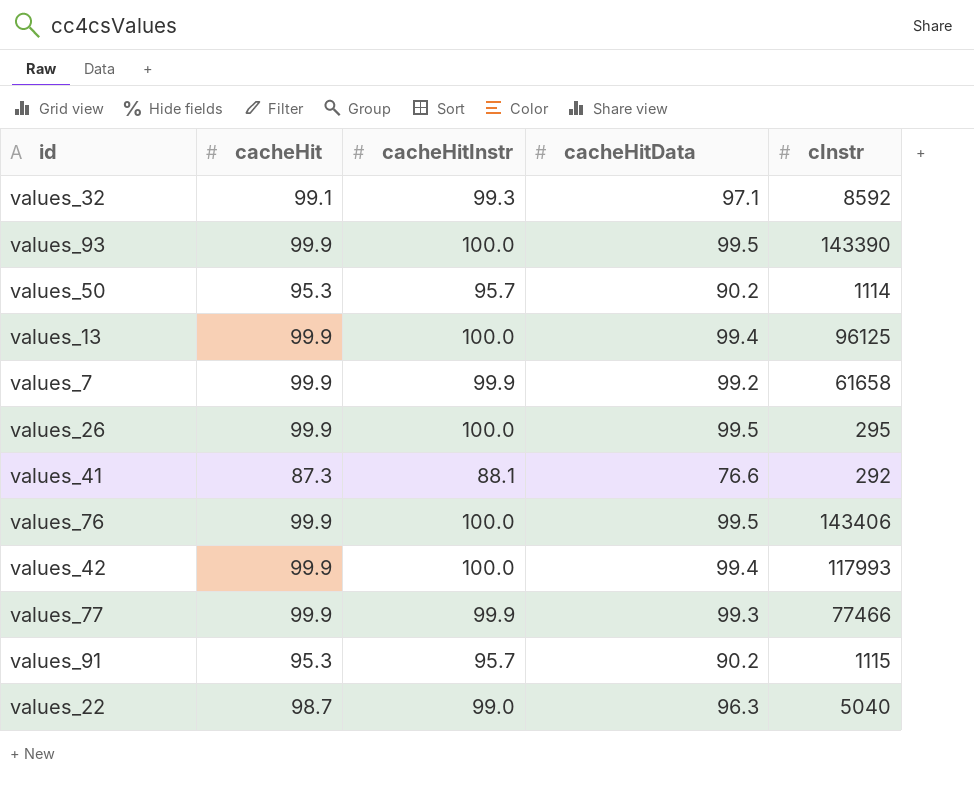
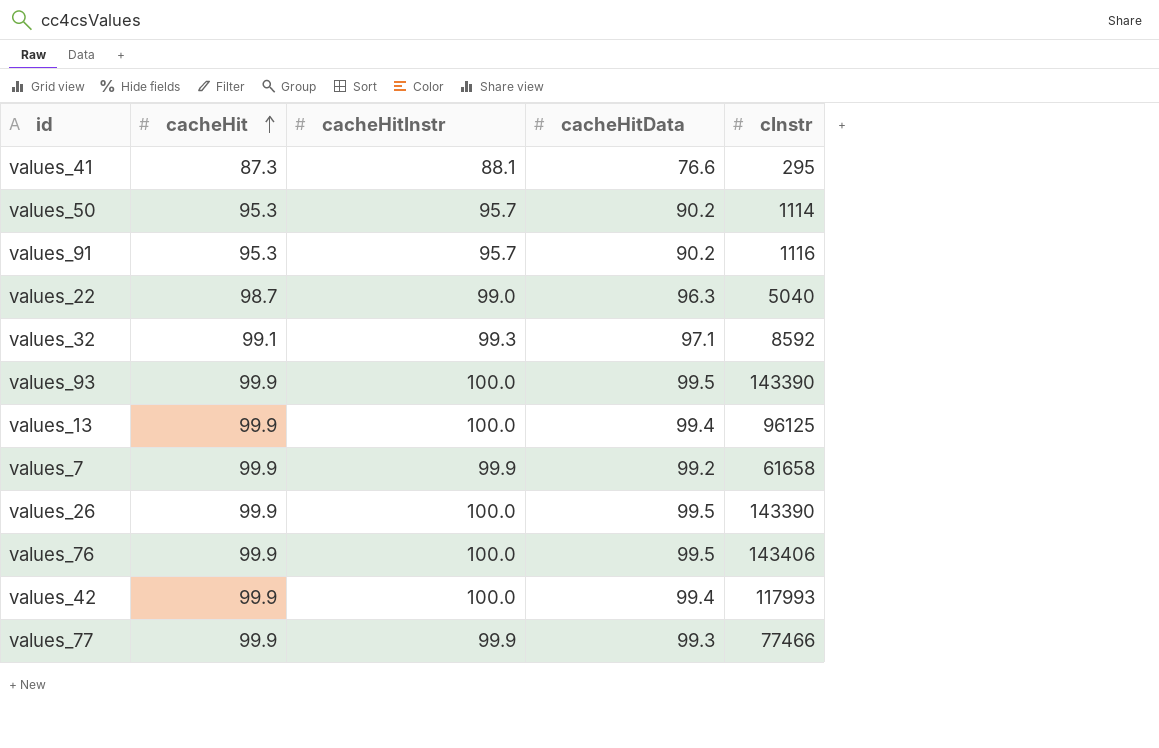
row order: none -> cacheHit ascending
values_41 | cInstr: 292 -> 295
values_91 | cInstr: 1115 -> 1116
values_26 | cInstr: 295 -> 143390

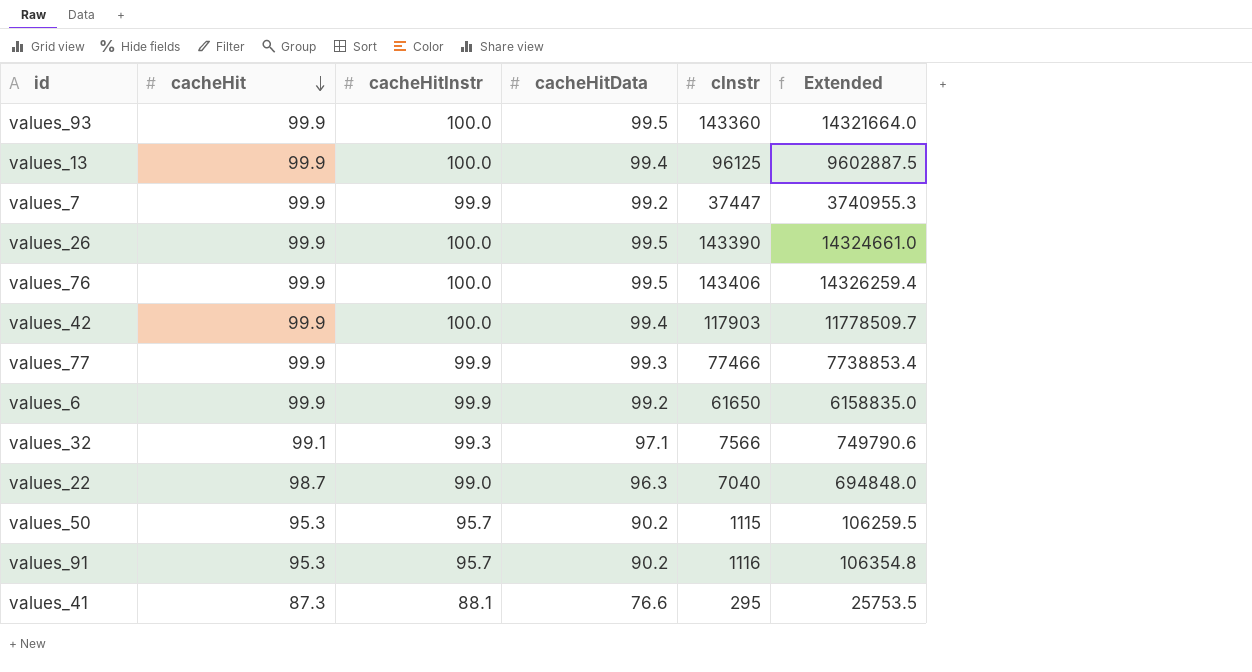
row order: cacheHit ascending -> cacheHit descending
column Extended | formula: none -> [cacheHit] * [cInstr]
values_93 | cInstr: 143390 -> 143360
values_7 | cInstr: 61658 -> 37447
values_42 | cInstr: 117993 -> 117903
row values_6: none -> 99.9 | 99.9 | 99.2 | 61650 | 6158835.0
values_32 | cInstr: 8592 -> 7566
values_22 | cInstr: 5040 -> 7040
values_50 | cInstr: 1114 -> 1115

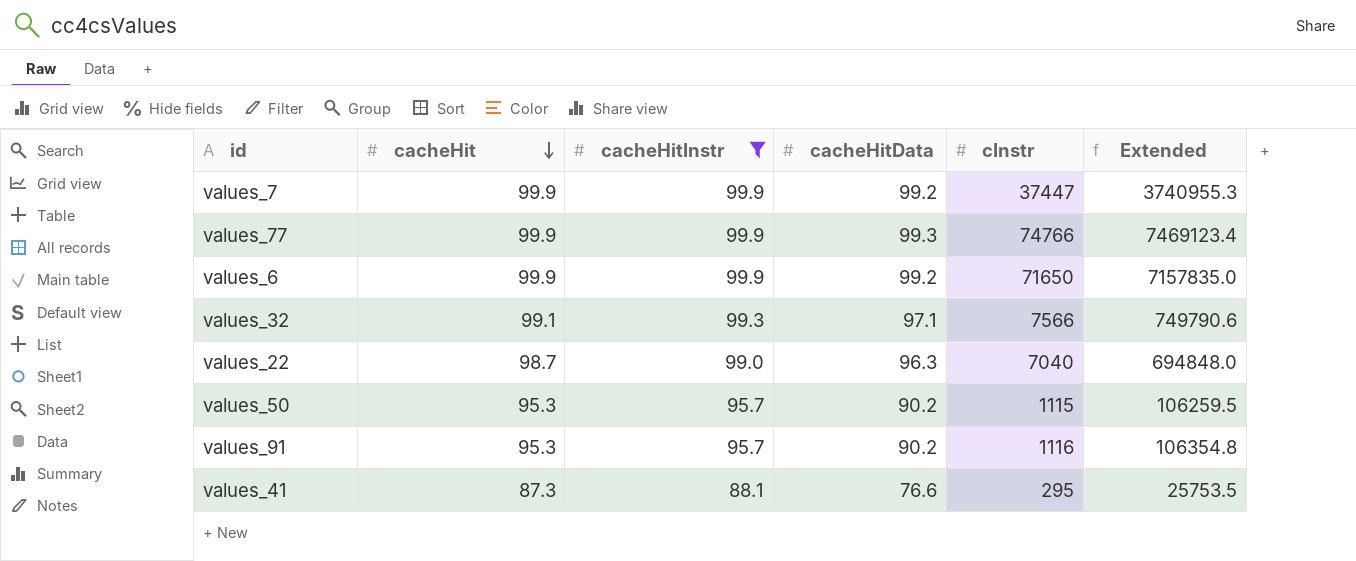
filter: none -> cacheHitInstr != 100.0
values_77 | cInstr: 77466 -> 74766
values_77 | Extended: 7738853.4 -> 7469123.4
values_6 | cInstr: 61650 -> 71650
values_6 | Extended: 6158835.0 -> 7157835.0

